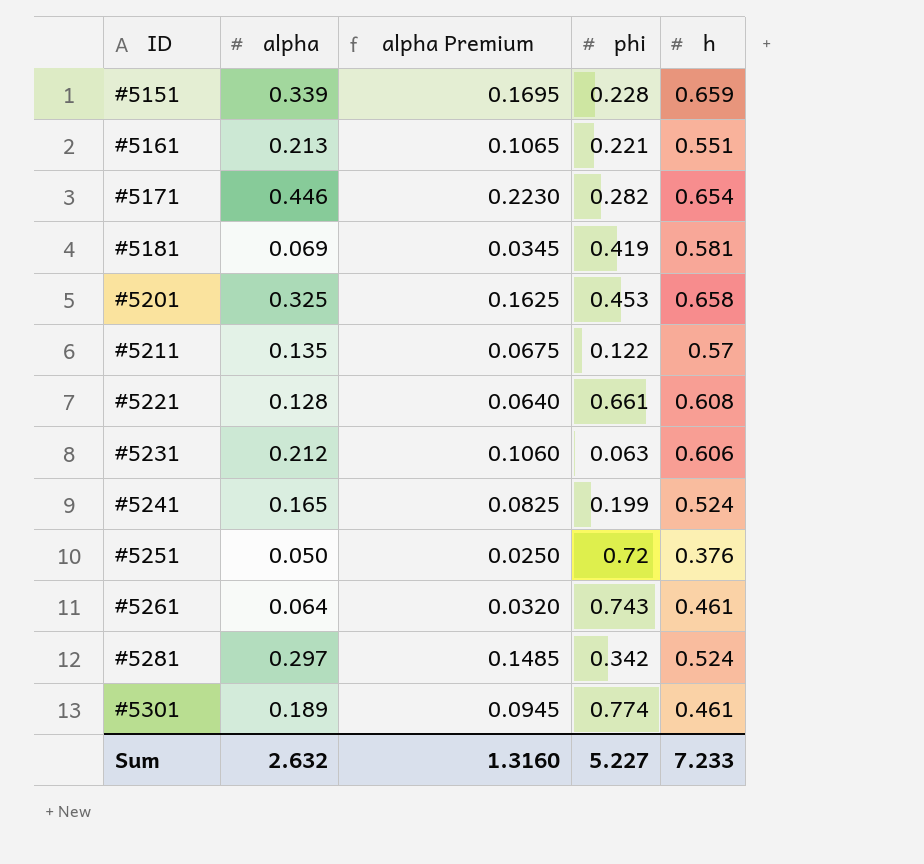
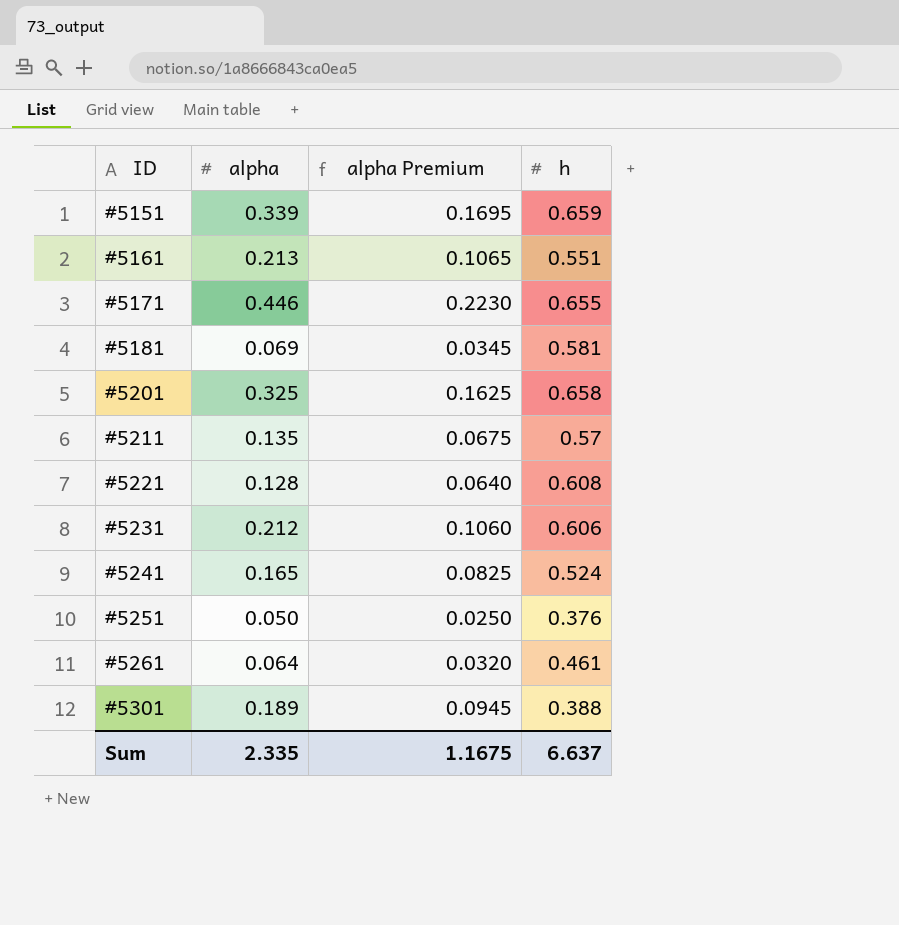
column phi | position: 4 -> none
row #5281: 0.297 | 0.1485 | 0.342 | 0.524 -> none
#5171 | h: 0.654 -> 0.655
#5301 | h: 0.461 -> 0.388
Sum | alpha: 2.632 -> 2.335
Sum | alpha Premium: 1.3160 -> 1.1675
Sum | h: 7.233 -> 6.637

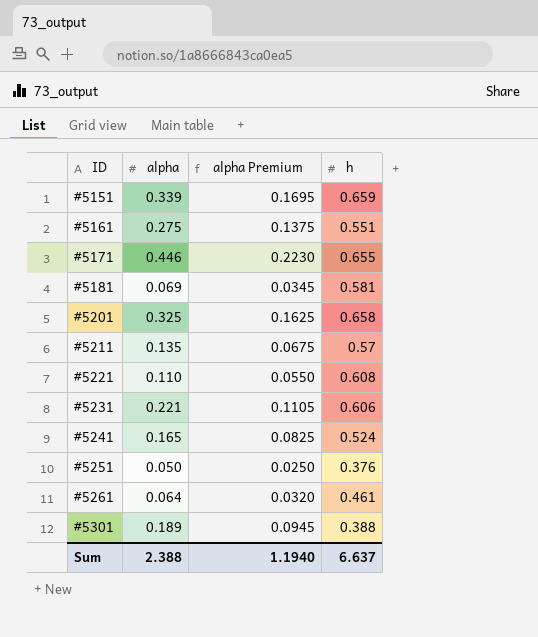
#5161 | alpha: 0.213 -> 0.275
#5161 | alpha Premium: 0.1065 -> 0.1375
#5221 | alpha: 0.128 -> 0.110
#5221 | alpha Premium: 0.0640 -> 0.0550
#5231 | alpha: 0.212 -> 0.221
#5231 | alpha Premium: 0.1060 -> 0.1105
Sum | alpha: 2.335 -> 2.388
Sum | alpha Premium: 1.1675 -> 1.1940

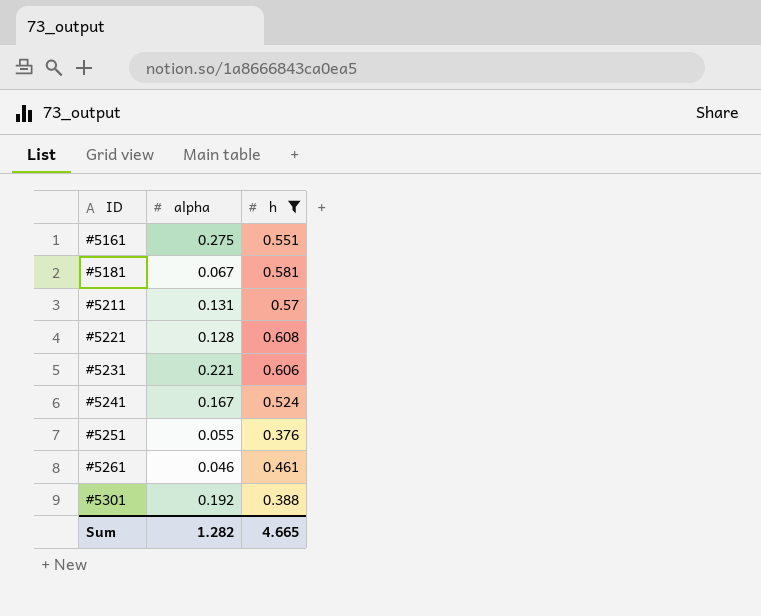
filter: none -> h <= 0.608
column alpha Premium | formula: [alpha] * 0.5 -> none
#5181 | alpha: 0.069 -> 0.067
#5211 | alpha: 0.135 -> 0.131
#5221 | alpha: 0.110 -> 0.128
#5241 | alpha: 0.165 -> 0.167
#5251 | alpha: 0.050 -> 0.055
#5261 | alpha: 0.064 -> 0.046
#5301 | alpha: 0.189 -> 0.192
Sum | alpha: 2.388 -> 1.282
Sum | h: 6.637 -> 4.665

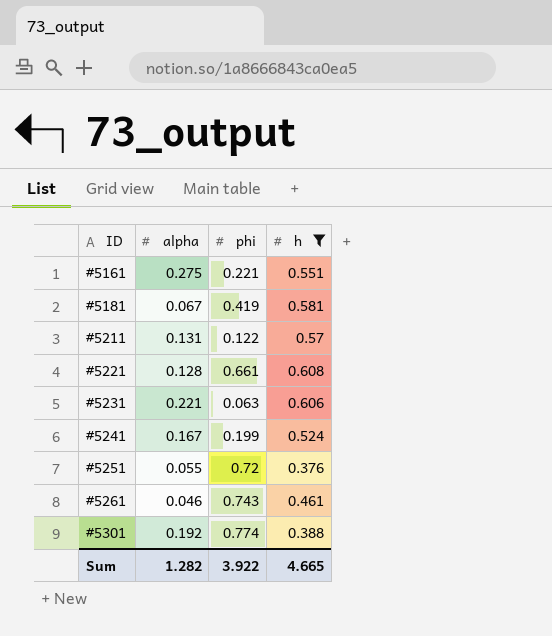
column phi | position: none -> 3

